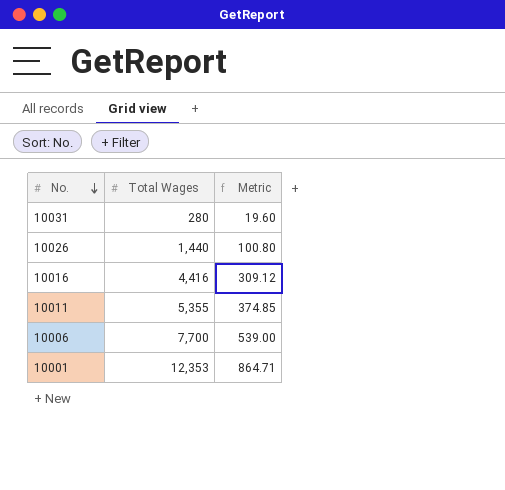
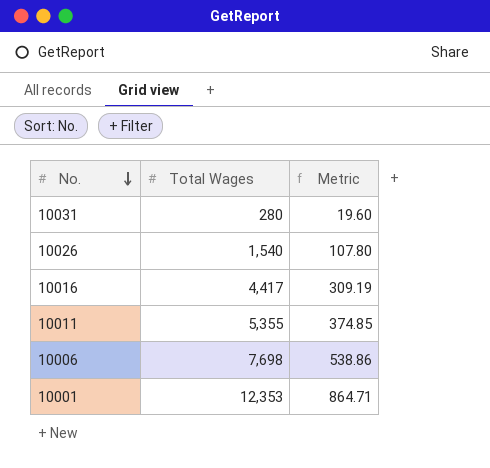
10026 | Total Wages: 1,440 -> 1,540
10026 | Metric: 100.80 -> 107.80
10016 | Total Wages: 4,416 -> 4,417
10016 | Metric: 309.12 -> 309.19
10006 | Total Wages: 7,700 -> 7,698
10006 | Metric: 539.00 -> 538.86

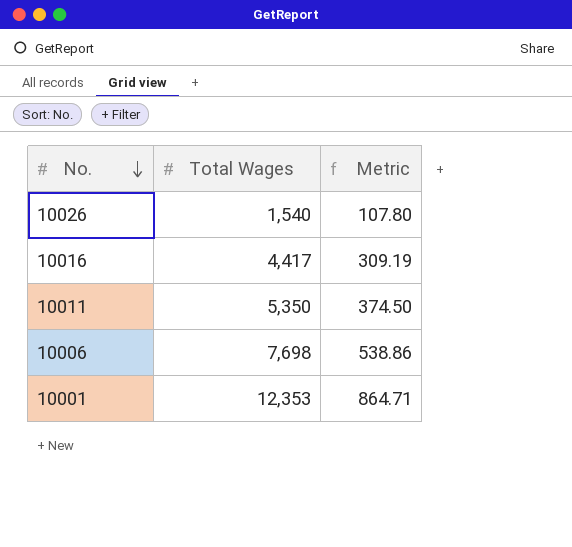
row 10031: 280 | 19.60 -> none
10011 | Total Wages: 5,355 -> 5,350
10011 | Metric: 374.85 -> 374.50

